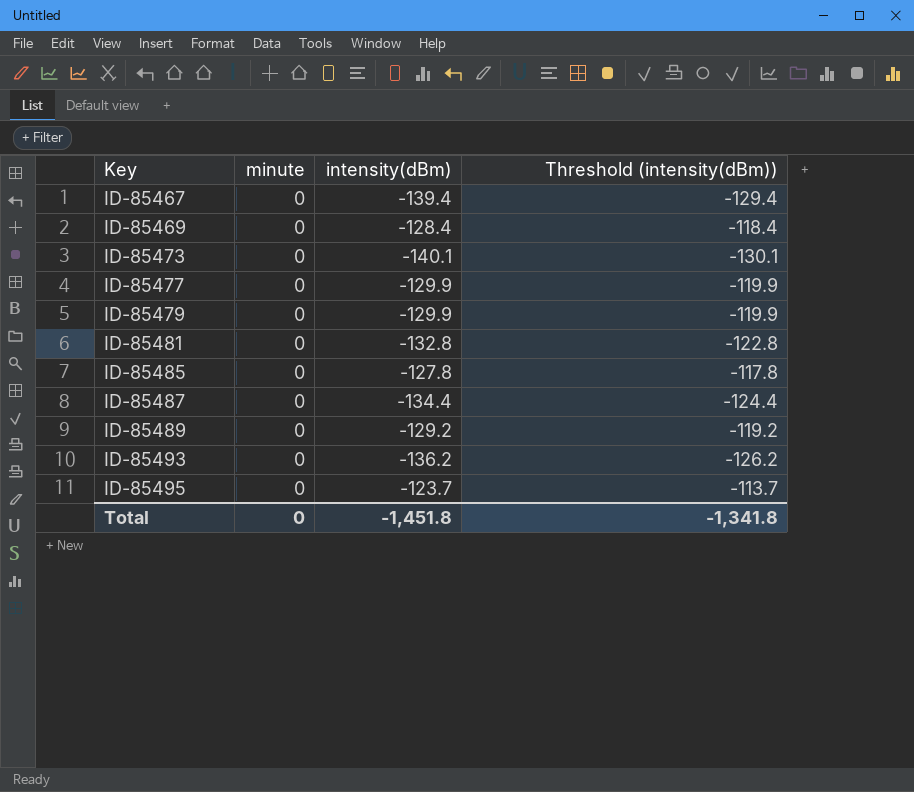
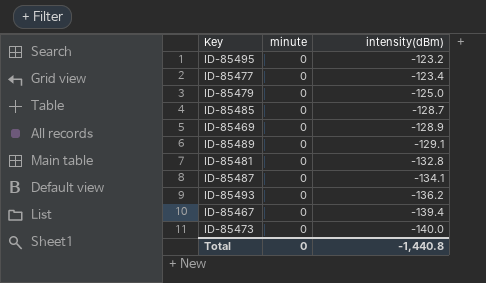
row order: Key ascending -> intensity(dBm) descending
column Threshold (intensity(dBm)) | formula: [intensity(dBm)] + 10 -> none
ID-85495 | intensity(dBm): -123.7 -> -123.2
ID-85477 | intensity(dBm): -129.9 -> -123.4
ID-85479 | intensity(dBm): -129.9 -> -125.0
ID-85485 | intensity(dBm): -127.8 -> -128.7
ID-85469 | intensity(dBm): -128.4 -> -128.9
ID-85489 | intensity(dBm): -129.2 -> -129.1
ID-85487 | intensity(dBm): -134.4 -> -134.1
ID-85473 | intensity(dBm): -140.1 -> -140.0
Total | intensity(dBm): -1,451.8 -> -1,440.8

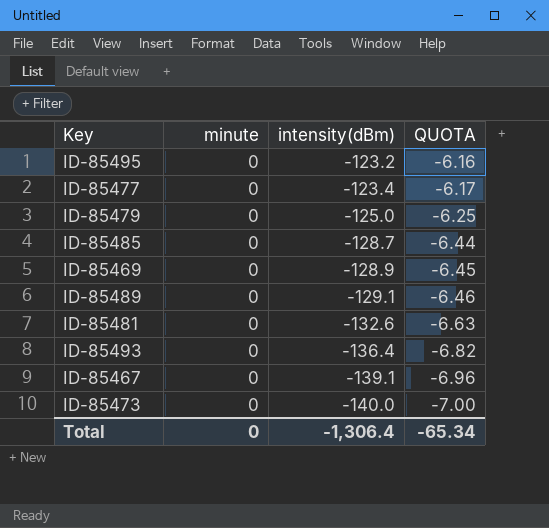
column QUOTA | formula: none -> [intensity(dBm)] * 0.05
row ID-85487: 0 | -134.1 -> none
ID-85481 | intensity(dBm): -132.8 -> -132.6
ID-85493 | intensity(dBm): -136.2 -> -136.4
ID-85467 | intensity(dBm): -139.4 -> -139.1
Total | intensity(dBm): -1,440.8 -> -1,306.4

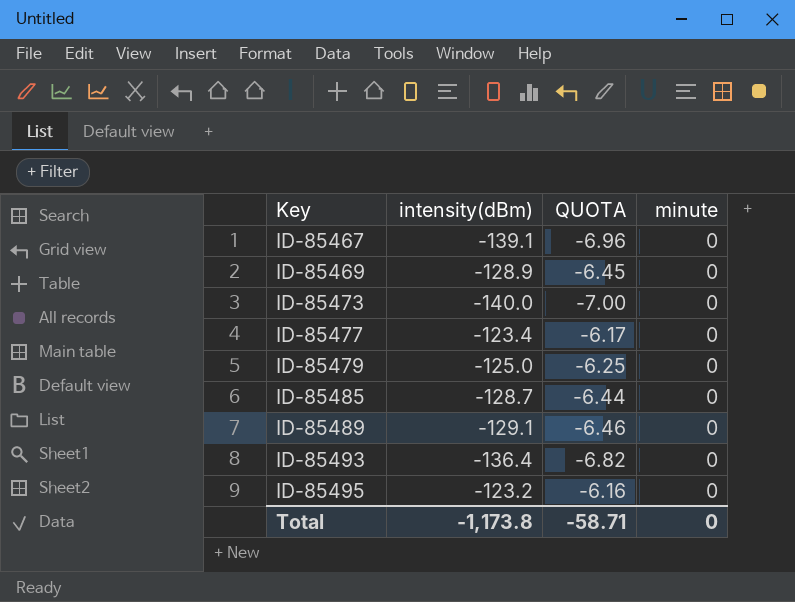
row order: intensity(dBm) descending -> Key ascending
column minute | position: 2 -> 4
row ID-85481: 0 | -132.6 | -6.63 -> none
Total | intensity(dBm): -1,306.4 -> -1,173.8
Total | QUOTA: -65.34 -> -58.71

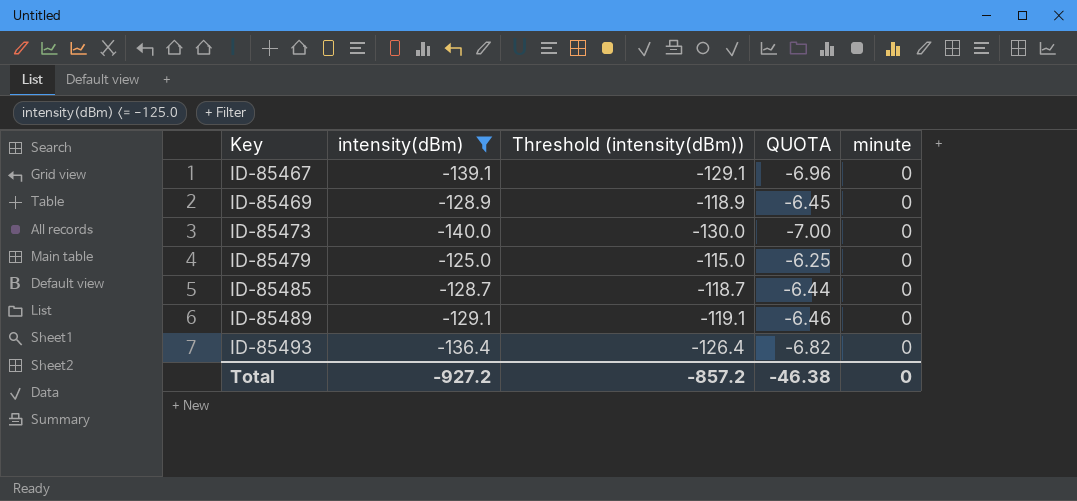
filter: none -> intensity(dBm) <= -125.0
column Threshold (intensity(dBm)) | formula: none -> [intensity(dBm)] + 10
Total | intensity(dBm): -1,173.8 -> -927.2
Total | QUOTA: -58.71 -> -46.38

